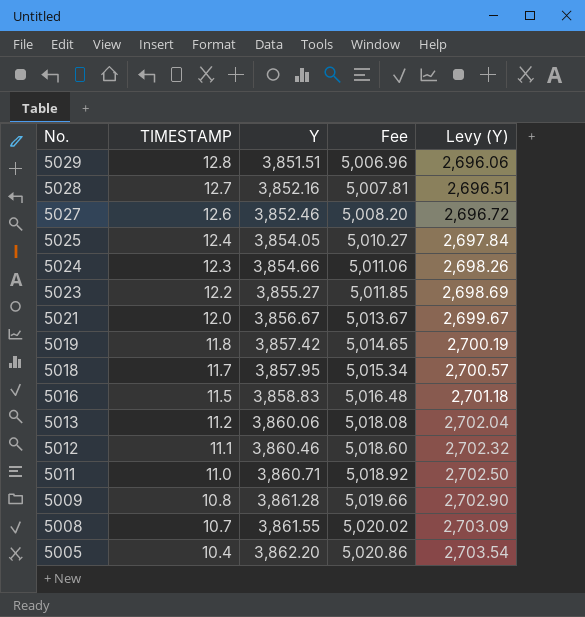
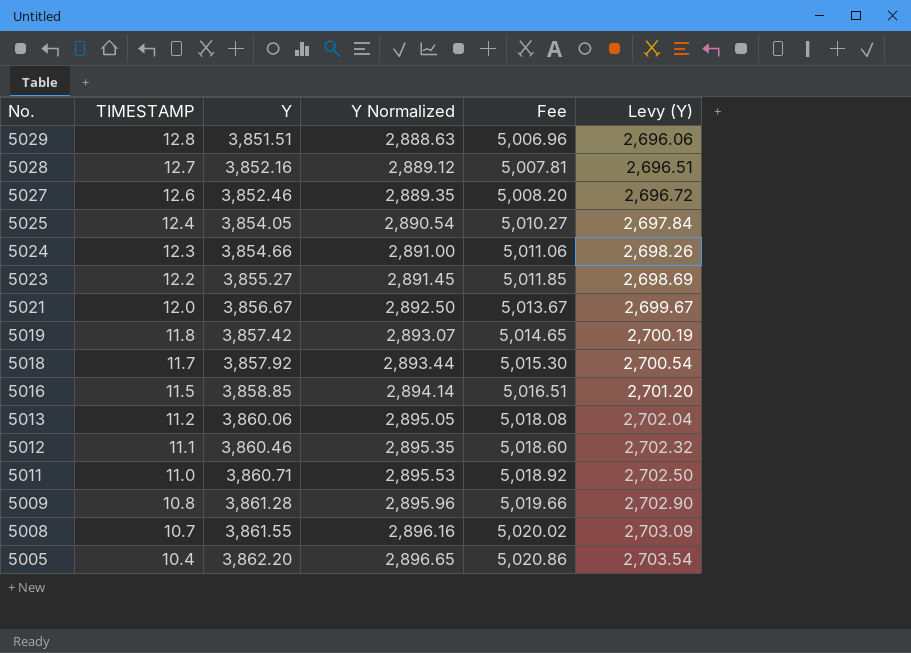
column Y Normalized | formula: none -> [Y] * 0.75
5018 | Y: 3,857.95 -> 3,857.92
5018 | Fee: 5,015.34 -> 5,015.30
5018 | Levy (Y): 2,700.57 -> 2,700.54
5016 | Y: 3,858.83 -> 3,858.85
5016 | Fee: 5,016.48 -> 5,016.51
5016 | Levy (Y): 2,701.18 -> 2,701.20

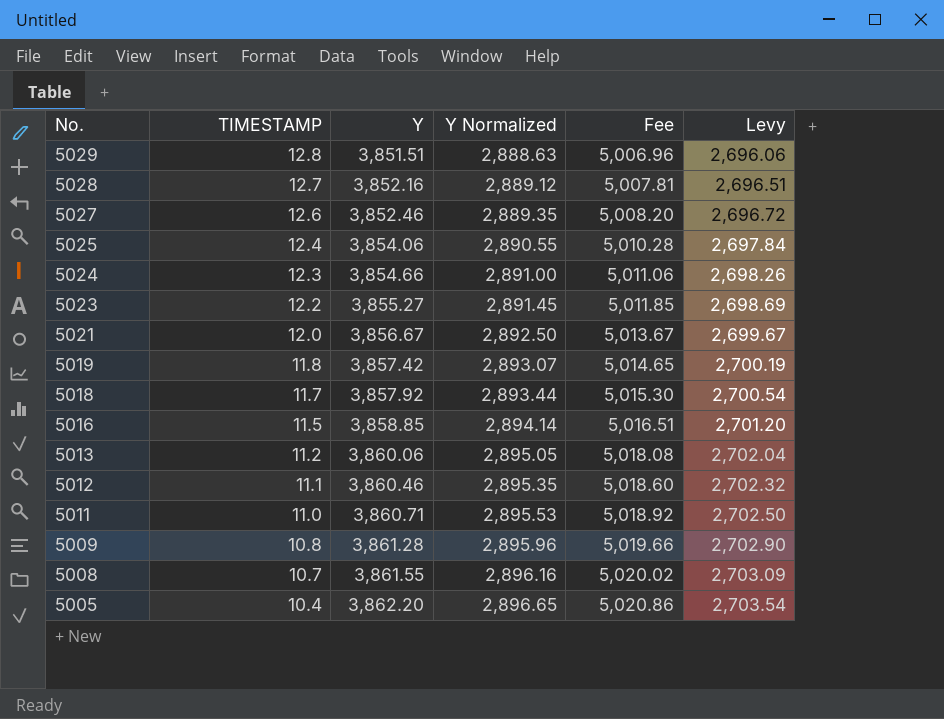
column name: Levy (Y) -> Levy
5025 | Y: 3,854.05 -> 3,854.06
5025 | Y Normalized: 2,890.54 -> 2,890.55
5025 | Fee: 5,010.27 -> 5,010.28

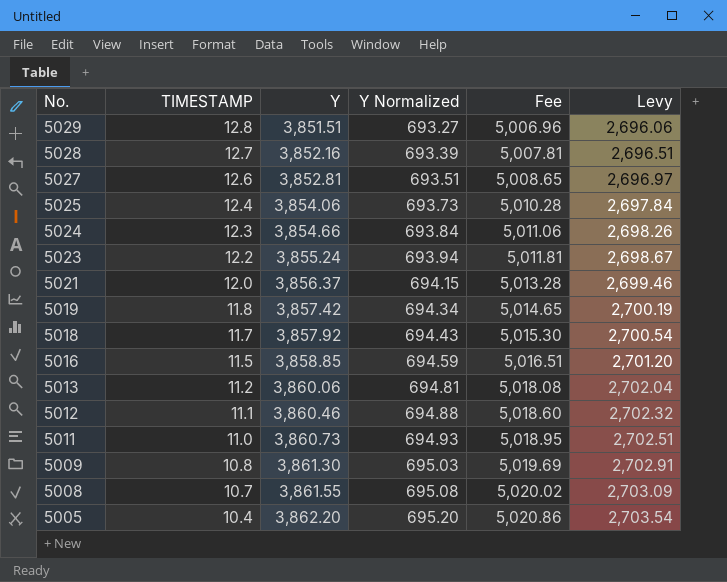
column Y Normalized | formula: [Y] * 0.75 -> [Y] * 0.18
5027 | Y: 3,852.46 -> 3,852.81
5027 | Fee: 5,008.20 -> 5,008.65
5027 | Levy: 2,696.72 -> 2,696.97
5023 | Y: 3,855.27 -> 3,855.24
5023 | Fee: 5,011.85 -> 5,011.81
5023 | Levy: 2,698.69 -> 2,698.67
5021 | Y: 3,856.67 -> 3,856.37
5021 | Fee: 5,013.67 -> 5,013.28
5021 | Levy: 2,699.67 -> 2,699.46
5011 | Y: 3,860.71 -> 3,860.73
5011 | Fee: 5,018.92 -> 5,018.95
5011 | Levy: 2,702.50 -> 2,702.51
5009 | Y: 3,861.28 -> 3,861.30
5009 | Fee: 5,019.66 -> 5,019.69
5009 | Levy: 2,702.90 -> 2,702.91

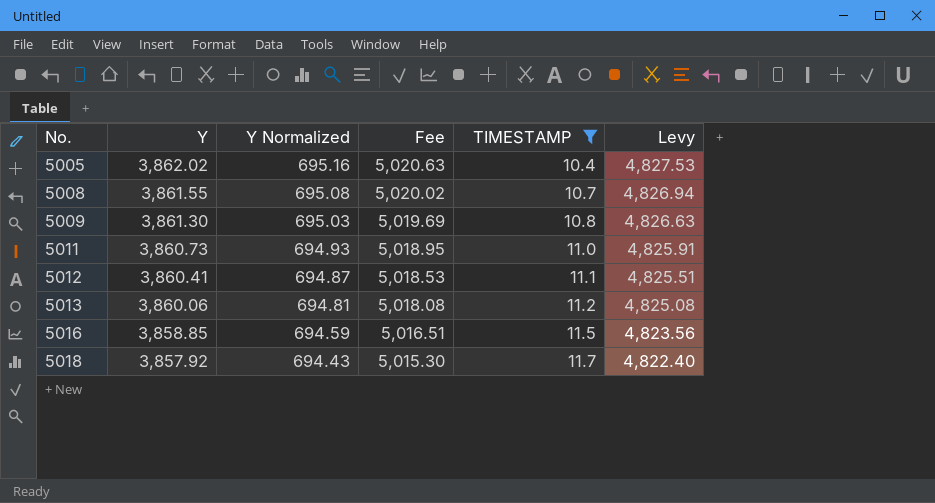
filter: none -> TIMESTAMP <= 11.7
row order: No. descending -> No. ascending
column TIMESTAMP | position: 2 -> 5
column Levy | formula: [Y] * 0.7 -> [Y] * 1.25
5005 | Y: 3,862.20 -> 3,862.02
5005 | Y Normalized: 695.20 -> 695.16
5005 | Fee: 5,020.86 -> 5,020.63
5012 | Y: 3,860.46 -> 3,860.41
5012 | Y Normalized: 694.88 -> 694.87
5012 | Fee: 5,018.60 -> 5,018.53

